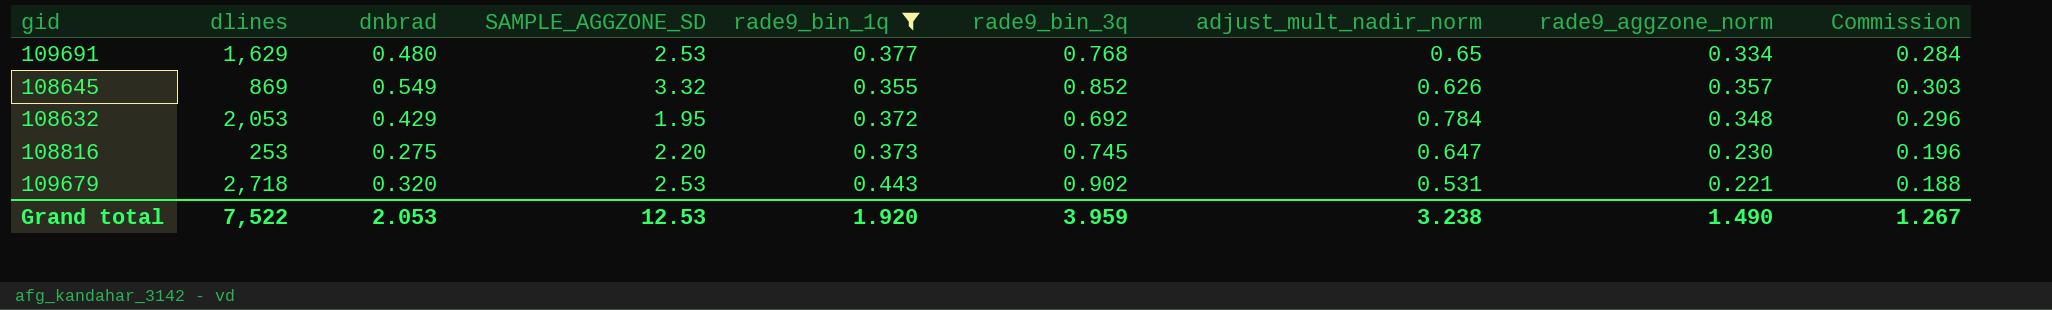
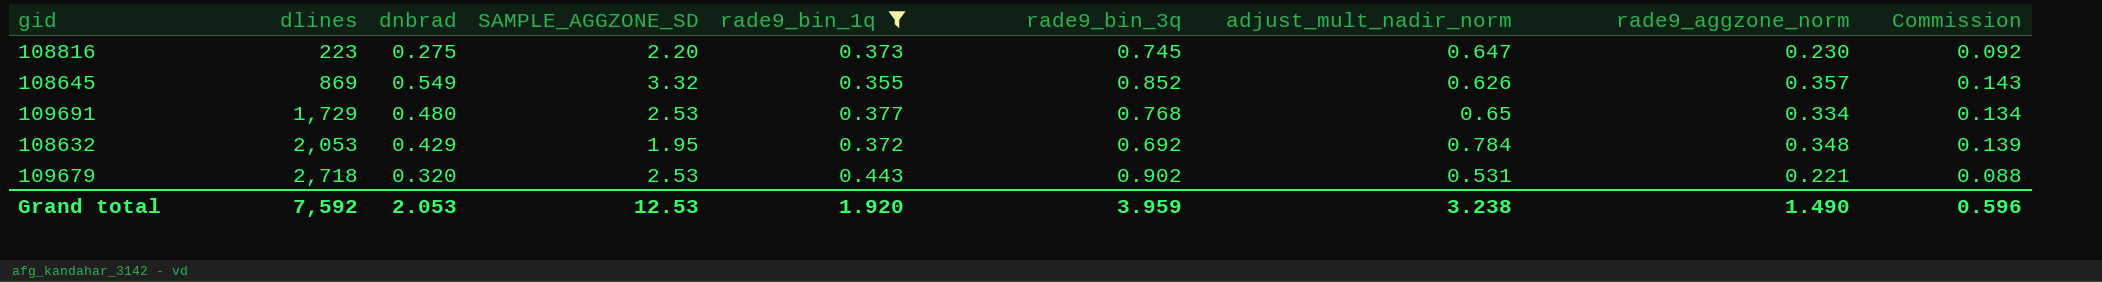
row order: none -> dlines ascending
column Commission | formula: [rade9_aggzone_norm] * 0.85 -> [rade9_aggzone_norm] * 0.4
108816 | dlines: 253 -> 223
109691 | dlines: 1,629 -> 1,729
Grand total | dlines: 7,522 -> 7,592
Grand total | Commission: 1.267 -> 0.596

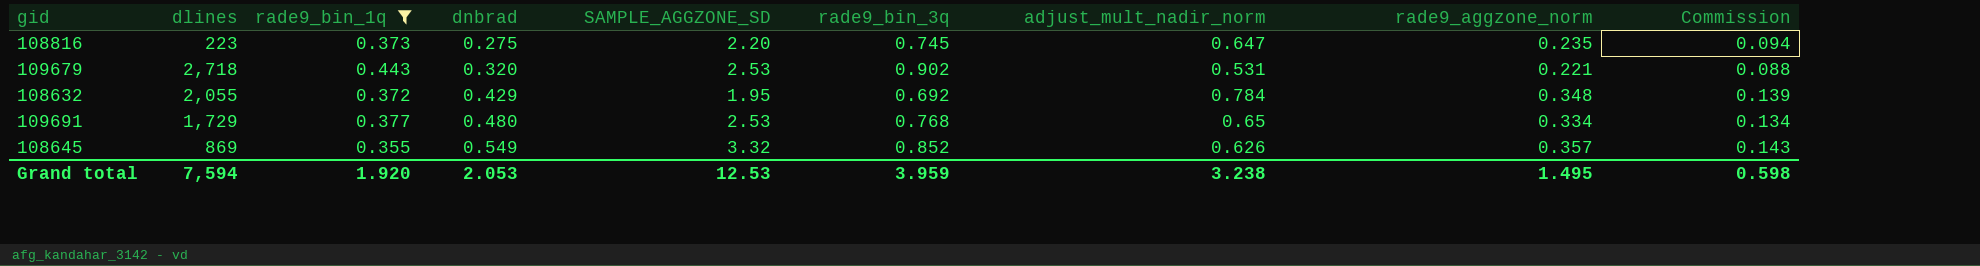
row order: dlines ascending -> dnbrad ascending
column rade9_bin_1q | position: 5 -> 3
108816 | rade9_aggzone_norm: 0.230 -> 0.235
108816 | Commission: 0.092 -> 0.094
108632 | dlines: 2,053 -> 2,055
Grand total | dlines: 7,592 -> 7,594
Grand total | rade9_aggzone_norm: 1.490 -> 1.495
Grand total | Commission: 0.596 -> 0.598

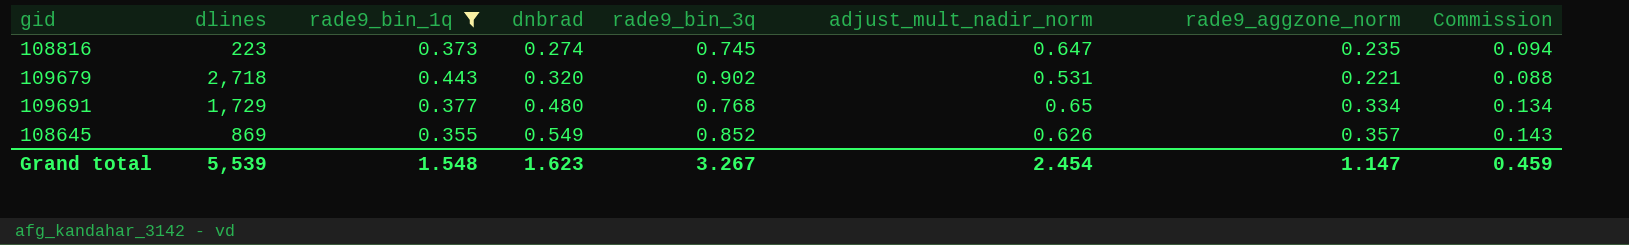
column SAMPLE_AGGZONE_SD | position: 5 -> none
row 108632: 2,055 | 0.372 | 0.429 | 1.95 | 0.692 | 0.784 | 0.348 | 0.139 -> none
108816 | dnbrad: 0.275 -> 0.274
Grand total | dlines: 7,594 -> 5,539
Grand total | rade9_bin_1q: 1.920 -> 1.548
Grand total | dnbrad: 2.053 -> 1.623
Grand total | rade9_bin_3q: 3.959 -> 3.267
Grand total | adjust_mult_nadir_norm: 3.238 -> 2.454
Grand total | rade9_aggzone_norm: 1.495 -> 1.147
Grand total | Commission: 0.598 -> 0.459

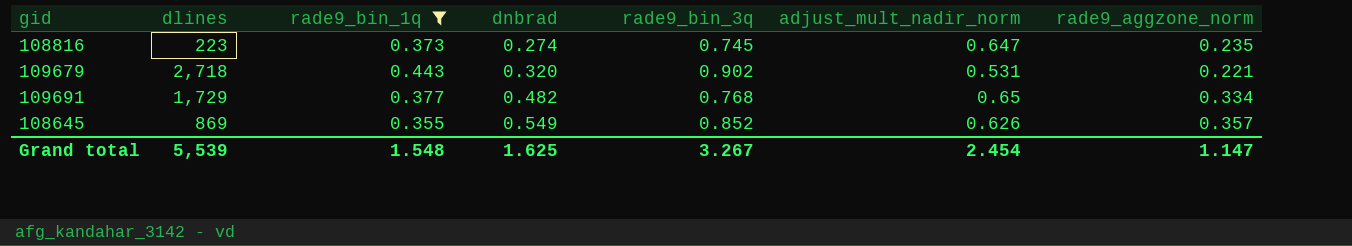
column Commission | formula: [rade9_aggzone_norm] * 0.4 -> none
109691 | dnbrad: 0.480 -> 0.482
Grand total | dnbrad: 1.623 -> 1.625

